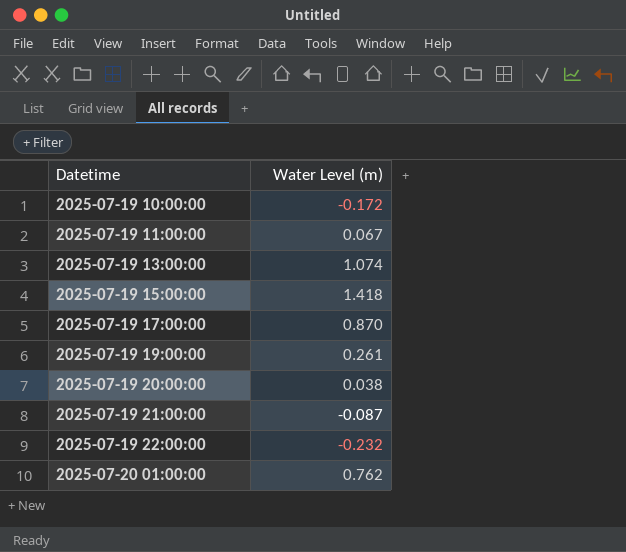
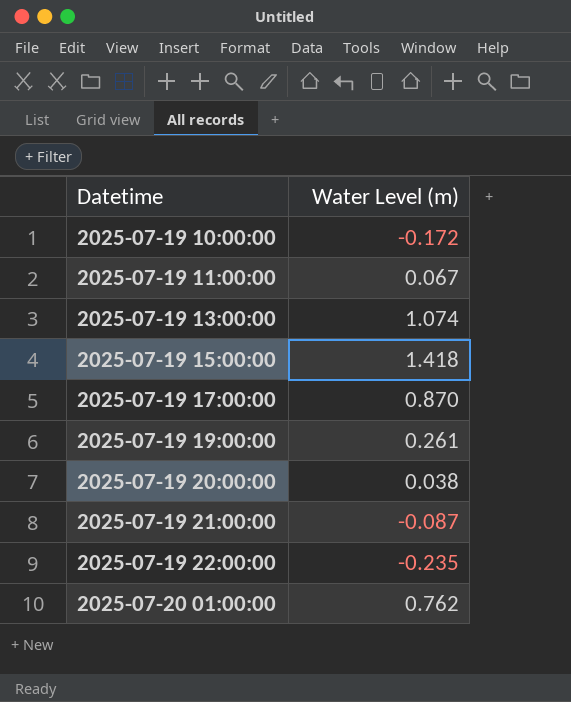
2025-07-19 22:00:00 | Water Level (m): -0.232 -> -0.235

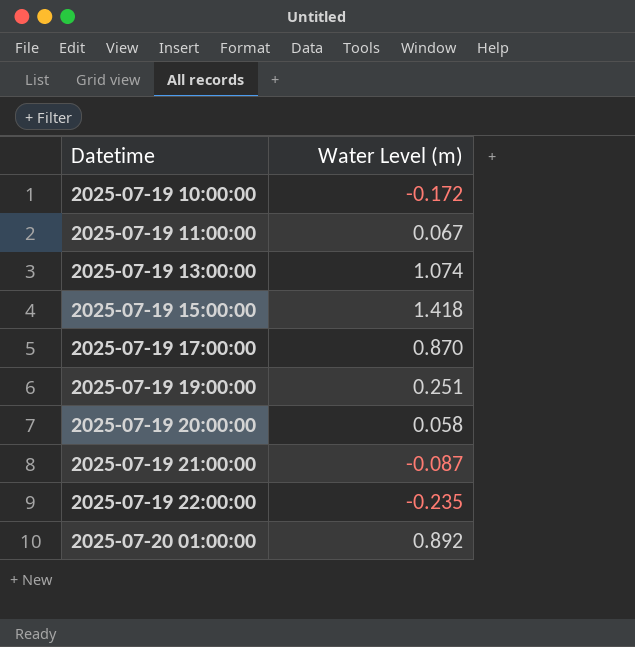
2025-07-19 19:00:00 | Water Level (m): 0.261 -> 0.251
2025-07-19 20:00:00 | Water Level (m): 0.038 -> 0.058
2025-07-20 01:00:00 | Water Level (m): 0.762 -> 0.892

